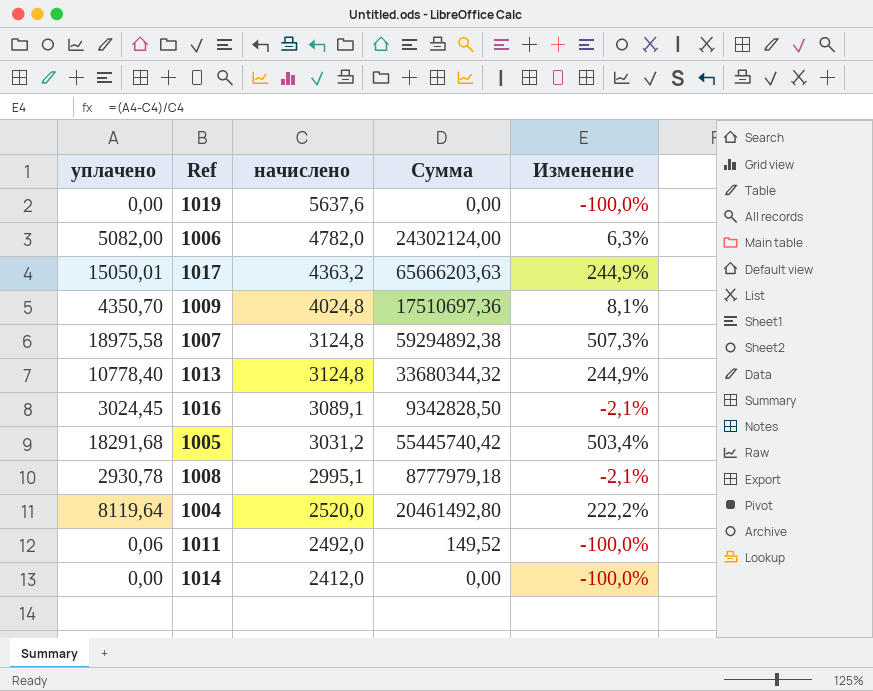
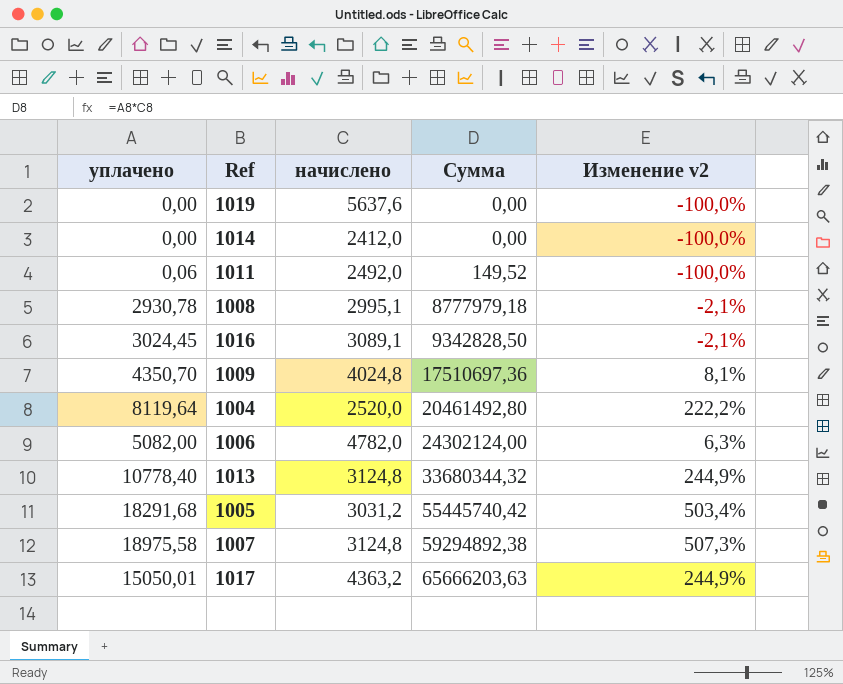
row order: начислено descending -> Сумма ascending
column name: Изменение -> Изменение v2

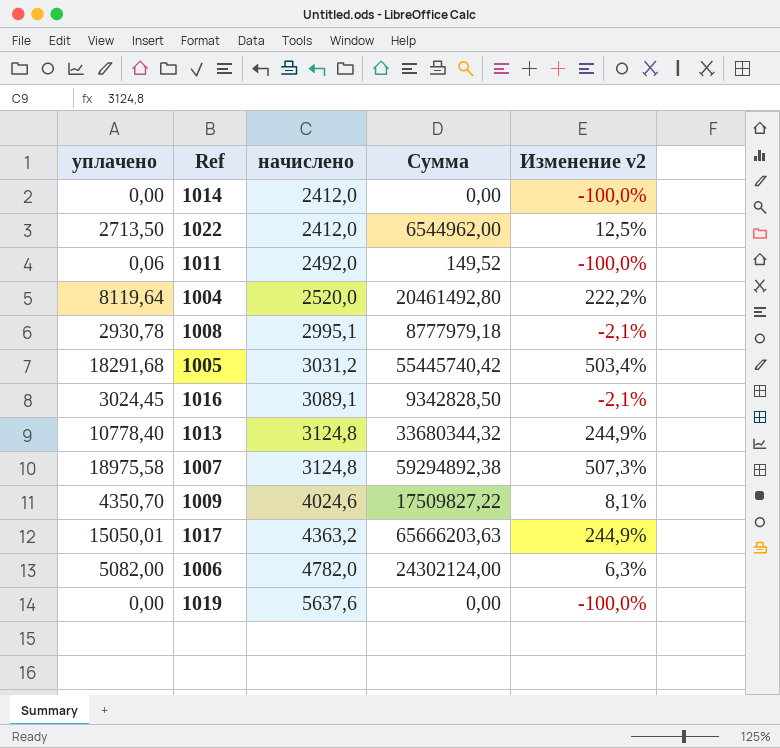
row order: Сумма ascending -> начислено ascending
row 1022: none -> 2713,50 | 2412,0 | 6544962,00 | 12,5%
1009 | начислено: 4024,8 -> 4024,6
1009 | Сумма: 17510697,36 -> 17509827,22

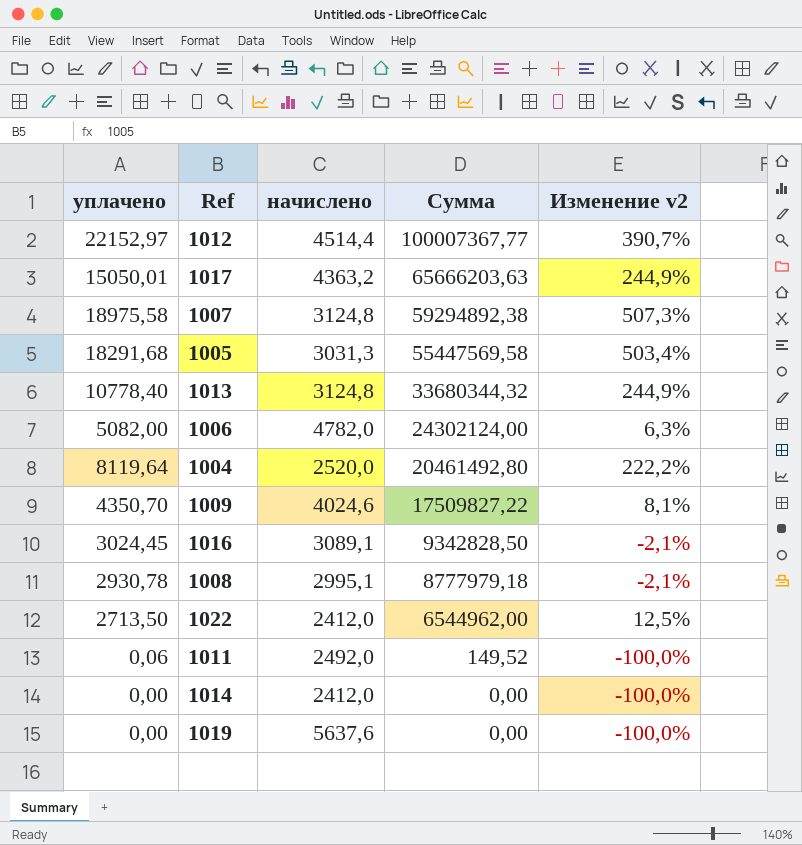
row order: начислено ascending -> Сумма descending
row 1012: none -> 22152,97 | 4514,4 | 100007367,77 | 390,7%
1005 | начислено: 3031,2 -> 3031,3
1005 | Сумма: 55445740,42 -> 55447569,58

